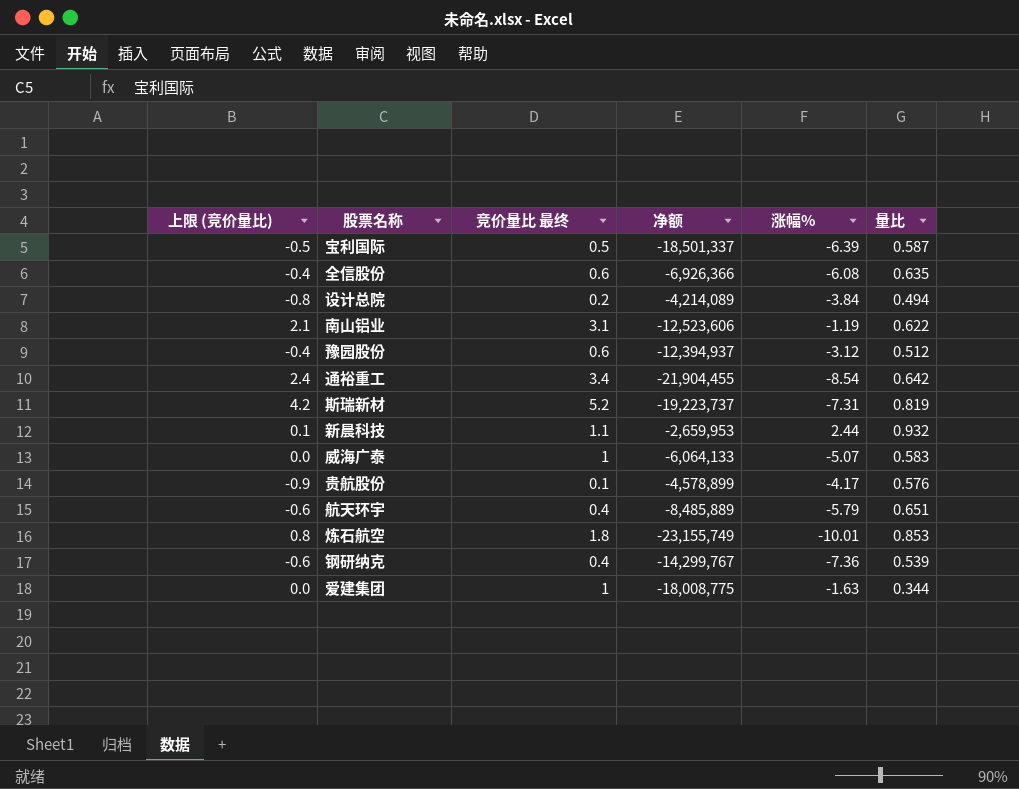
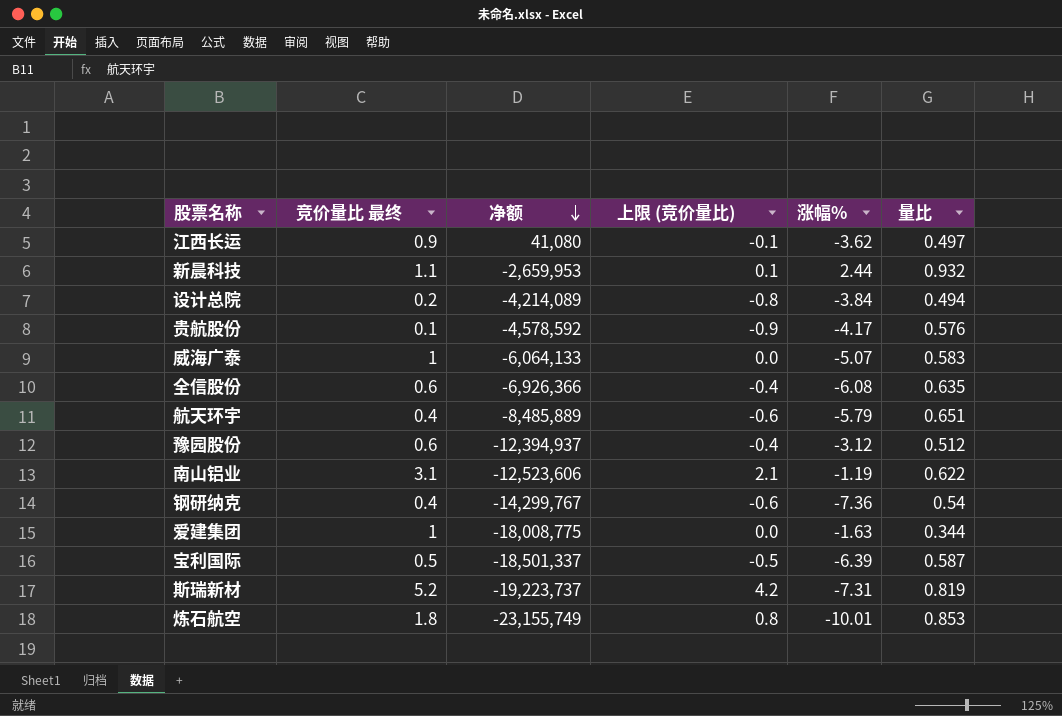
row order: none -> 净额 descending
column 上限 (竞价量比) | position: 1 -> 4
row 通裕重工: 2.4 | 3.4 | -21,904,455 | -8.54 | 0.642 -> none
row 江西长运: none -> 0.9 | 41,080 | -0.1 | -3.62 | 0.497
贵航股份 | 净额: -4,578,899 -> -4,578,592
钢研纳克 | 量比: 0.539 -> 0.54

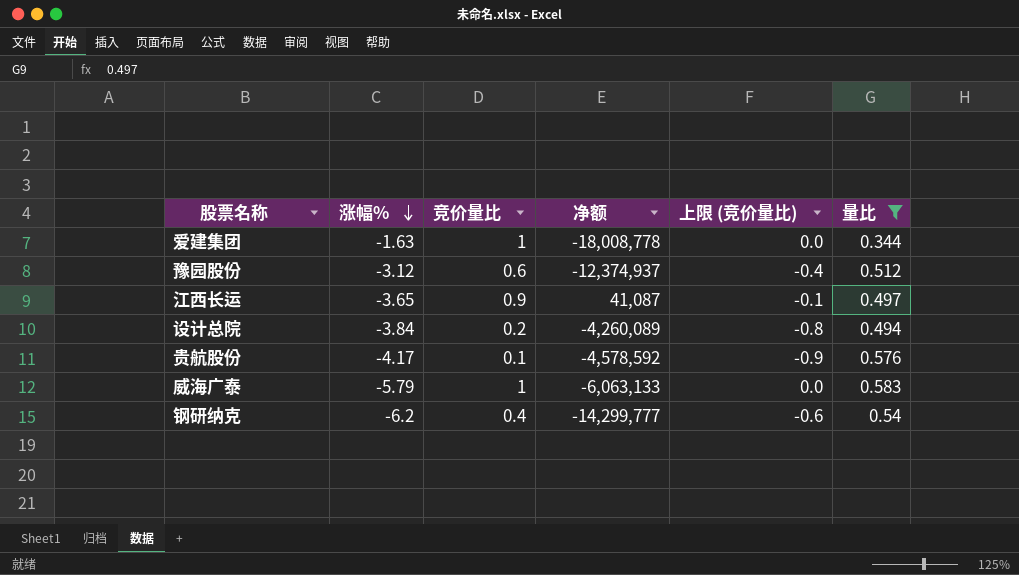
filter: none -> 量比 <= 0.583
row order: 净额 descending -> 涨幅% descending
column 涨幅% | position: 5 -> 2
column name: 竞价量比 最终 -> 竞价量比
爱建集团 | 净额: -18,008,775 -> -18,008,778
豫园股份 | 净额: -12,394,937 -> -12,374,937
江西长运 | 涨幅%: -3.62 -> -3.65
江西长运 | 净额: 41,080 -> 41,087
设计总院 | 净额: -4,214,089 -> -4,260,089
威海广泰 | 涨幅%: -5.07 -> -5.79
威海广泰 | 净额: -6,064,133 -> -6,063,133
钢研纳克 | 涨幅%: -7.36 -> -6.2
钢研纳克 | 净额: -14,299,767 -> -14,299,777

